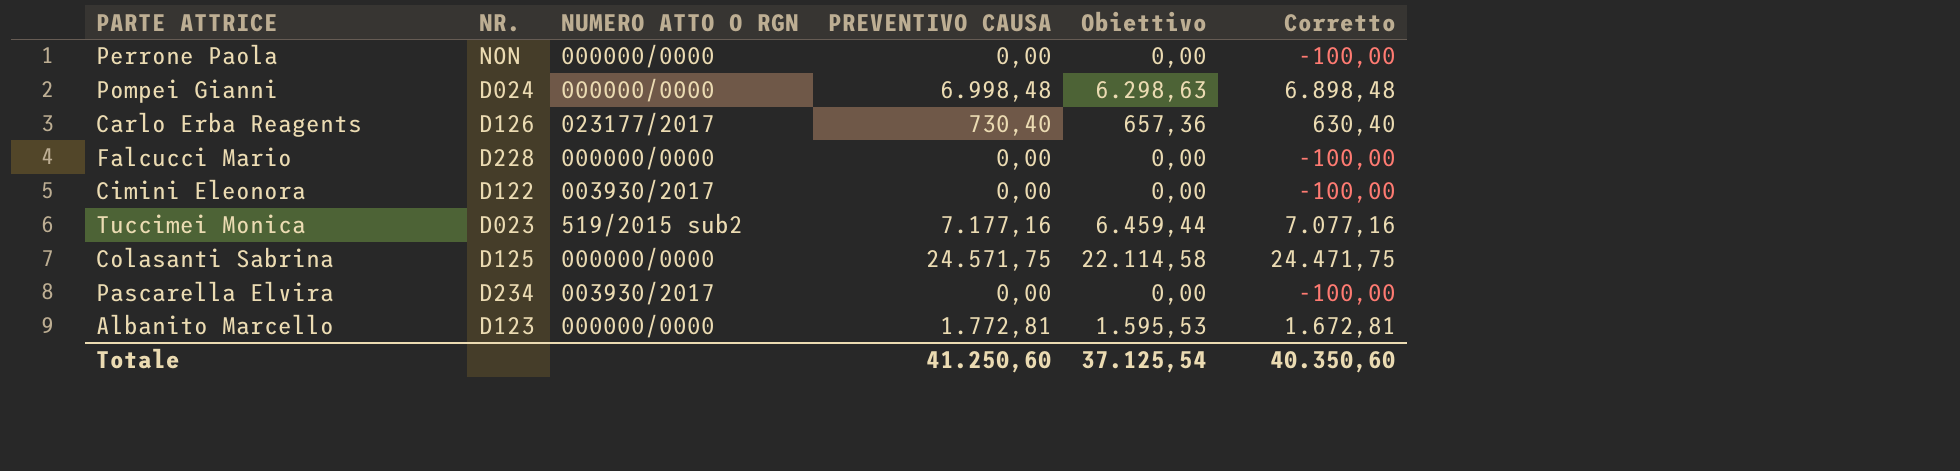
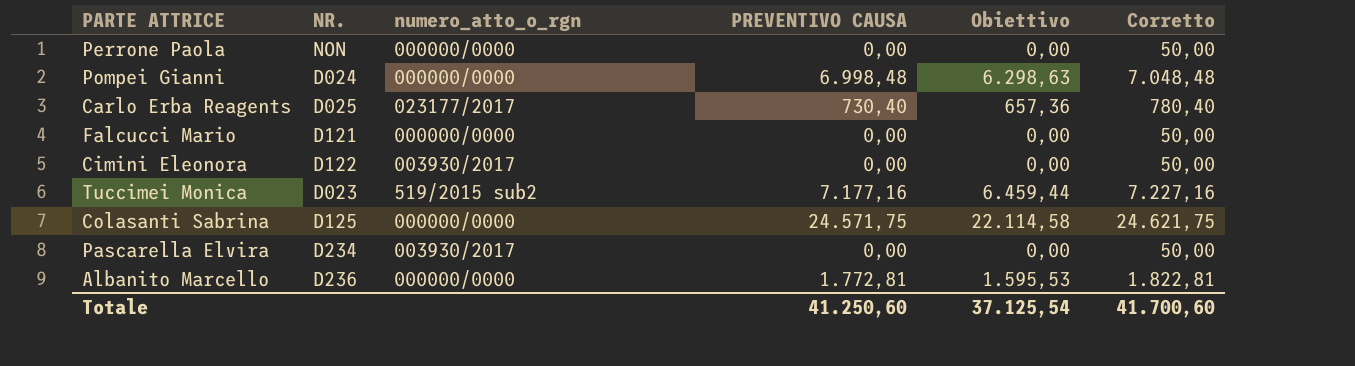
column name: NUMERO ATTO O RGN -> numero_atto_o_rgn
column Corretto | formula: [PREVENTIVO CAUSA] - 100 -> [PREVENTIVO CAUSA] + 50
Carlo Erba Reagents | NR.: D126 -> D025
Falcucci Mario | NR.: D228 -> D121
Albanito Marcello | NR.: D123 -> D236
Totale | Corretto: 40.350,60 -> 41.700,60

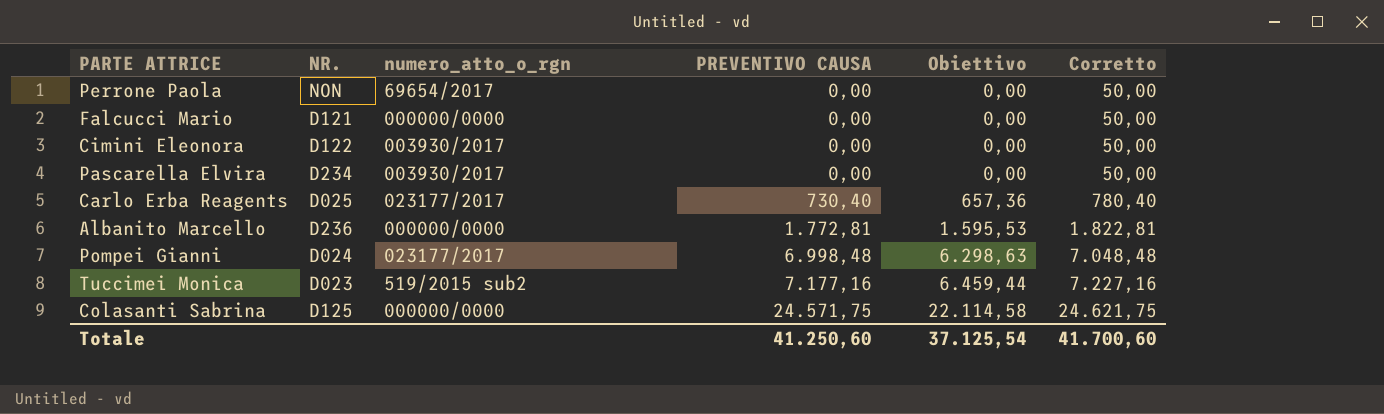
row order: none -> PREVENTIVO CAUSA ascending
Perrone Paola | numero_atto_o_rgn: 000000/0000 -> 69654/2017
Pompei Gianni | numero_atto_o_rgn: 000000/0000 -> 023177/2017

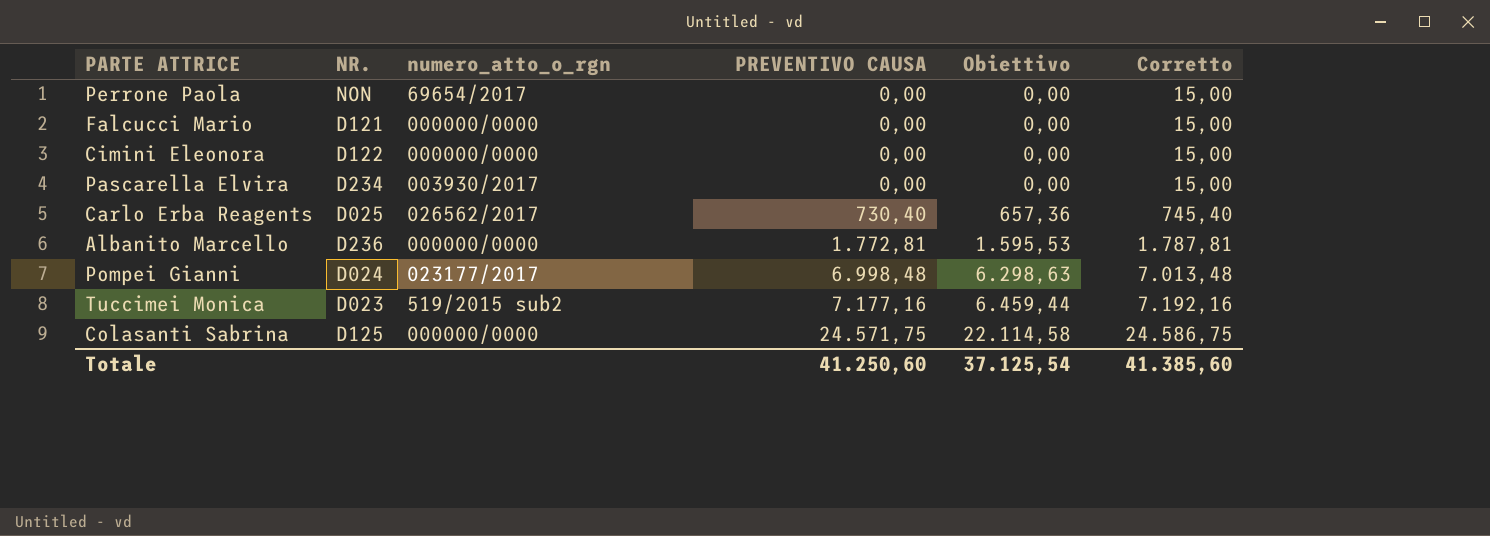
column Corretto | formula: [PREVENTIVO CAUSA] + 50 -> [PREVENTIVO CAUSA] + 15
Cimini Eleonora | numero_atto_o_rgn: 003930/2017 -> 000000/0000
Carlo Erba Reagents | numero_atto_o_rgn: 023177/2017 -> 026562/2017
Totale | Corretto: 41.700,60 -> 41.385,60

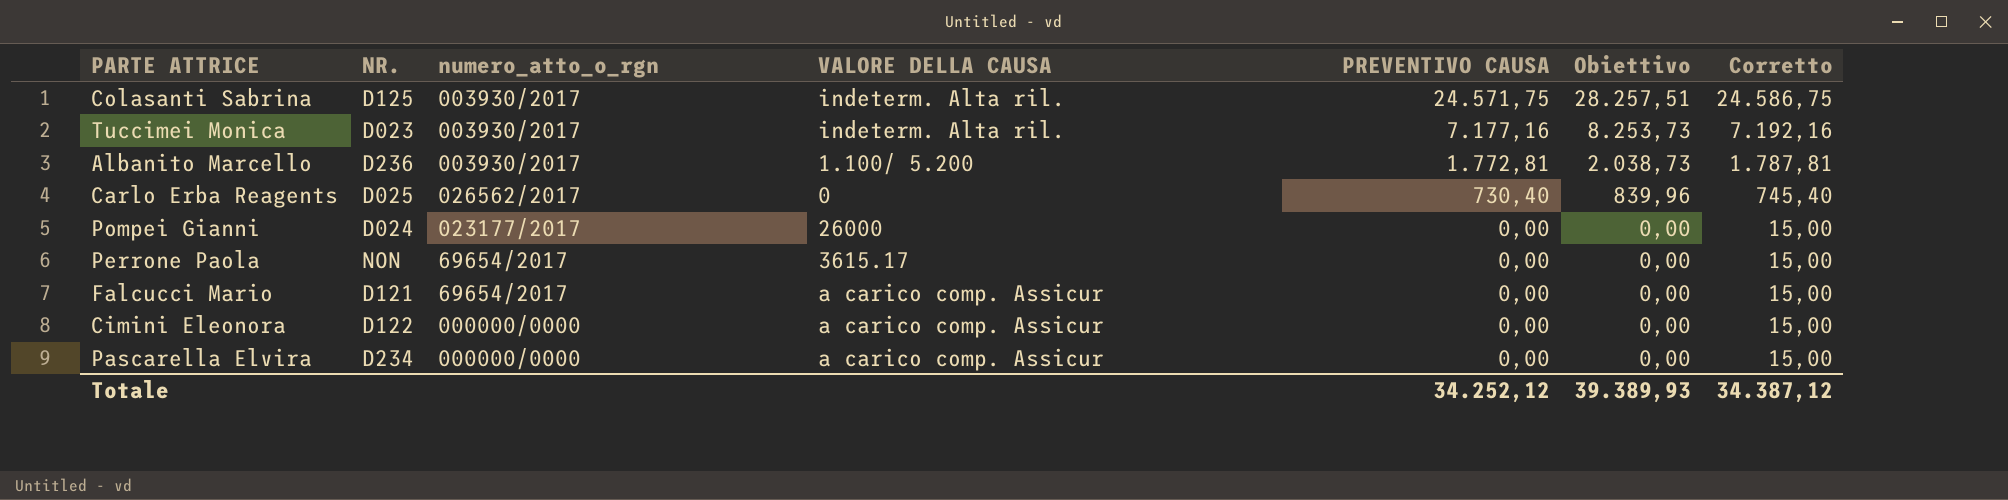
row order: PREVENTIVO CAUSA ascending -> PREVENTIVO CAUSA descending
column VALORE DELLA CAUSA | position: none -> 4
column Obiettivo | formula: [PREVENTIVO CAUSA] * 0,9 -> [PREVENTIVO CAUSA] * 1,15
Colasanti Sabrina | numero_atto_o_rgn: 000000/0000 -> 003930/2017
Tuccimei Monica | numero_atto_o_rgn: 519/2015 sub2 -> 003930/2017
Albanito Marcello | numero_atto_o_rgn: 000000/0000 -> 003930/2017
Pompei Gianni | PREVENTIVO CAUSA: 6.998,48 -> 0,00
Pompei Gianni | Corretto: 7.013,48 -> 15,00
Falcucci Mario | numero_atto_o_rgn: 000000/0000 -> 69654/2017
Pascarella Elvira | numero_atto_o_rgn: 003930/2017 -> 000000/0000
Totale | PREVENTIVO CAUSA: 41.250,60 -> 34.252,12
Totale | Obiettivo: 37.125,54 -> 39.389,93
Totale | Corretto: 41.385,60 -> 34.387,12

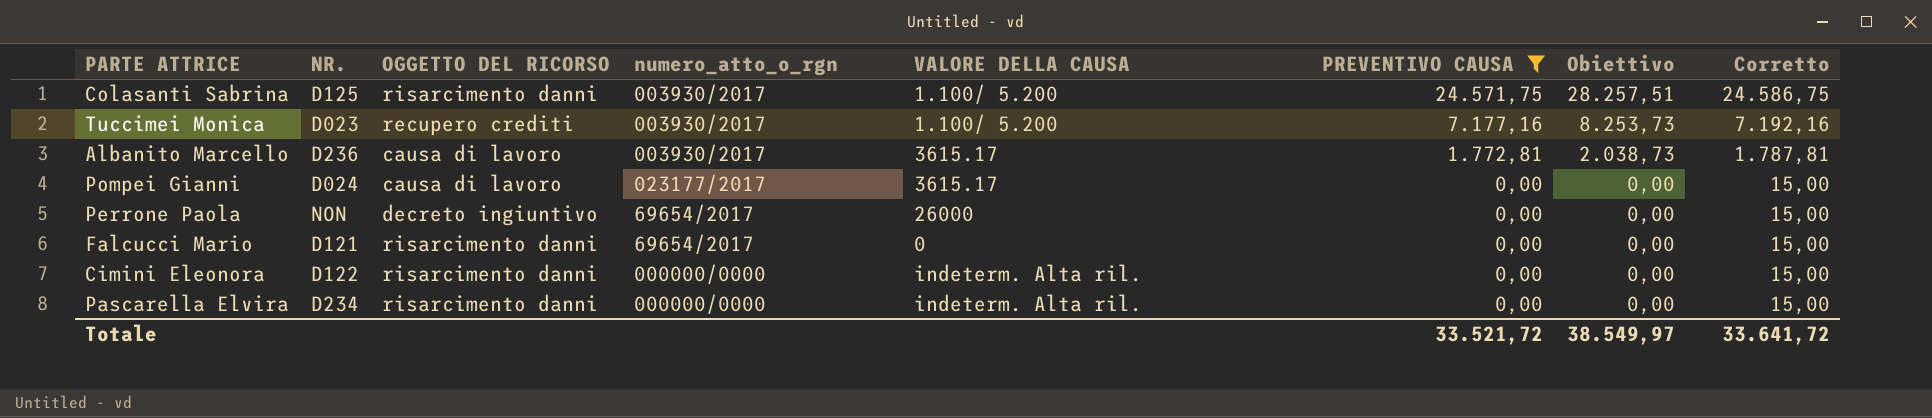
filter: none -> PREVENTIVO CAUSA != 730,40
column OGGETTO DEL RICORSO | position: none -> 3
Colasanti Sabrina | VALORE DELLA CAUSA: indeterm. Alta ril. -> 1.100/ 5.200
Tuccimei Monica | VALORE DELLA CAUSA: indeterm. Alta ril. -> 1.100/ 5.200
Albanito Marcello | VALORE DELLA CAUSA: 1.100/ 5.200 -> 3615.17
Pompei Gianni | VALORE DELLA CAUSA: 26000 -> 3615.17
Perrone Paola | VALORE DELLA CAUSA: 3615.17 -> 26000
Falcucci Mario | VALORE DELLA CAUSA: a carico comp. Assicur -> 0
Cimini Eleonora | VALORE DELLA CAUSA: a carico comp. Assicur -> indeterm. Alta ril.
Pascarella Elvira | VALORE DELLA CAUSA: a carico comp. Assicur -> indeterm. Alta ril.
Totale | PREVENTIVO CAUSA: 34.252,12 -> 33.521,72
Totale | Obiettivo: 39.389,93 -> 38.549,97
Totale | Corretto: 34.387,12 -> 33.641,72

